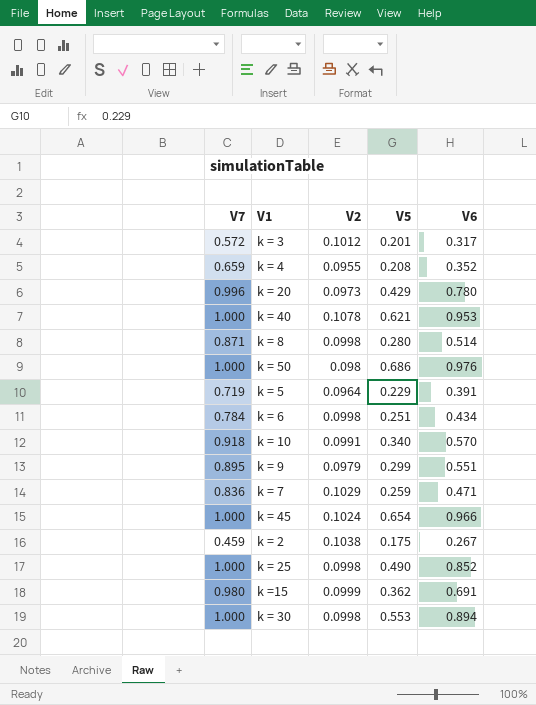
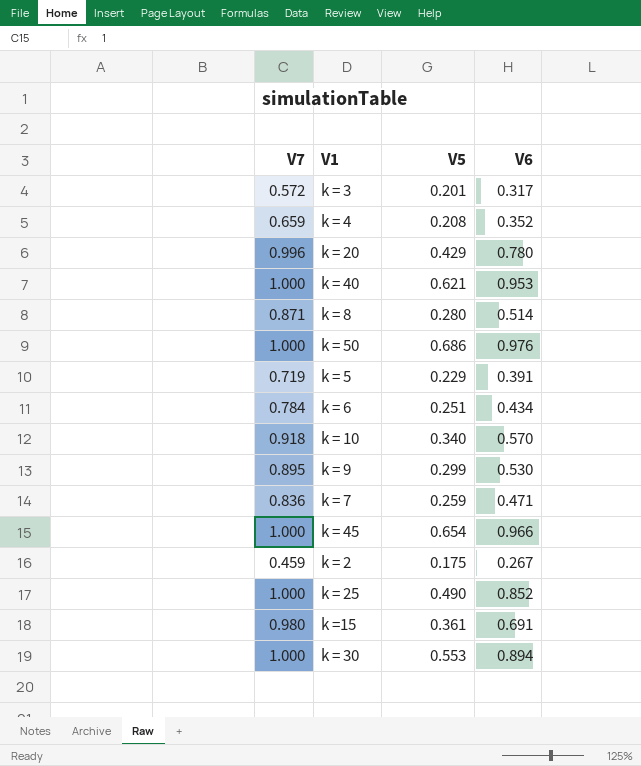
column V2 | position: 3 -> none
k = 9 | V6: 0.551 -> 0.530
k =15 | V5: 0.362 -> 0.361

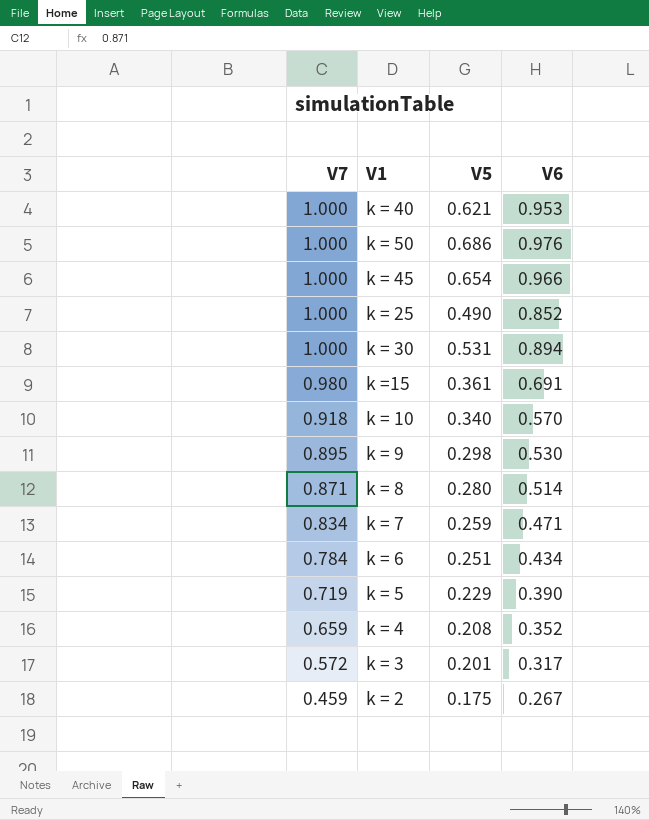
row order: none -> V7 descending
row k = 20: 0.996 | 0.429 | 0.780 -> none
k = 30 | V5: 0.553 -> 0.531
k = 9 | V5: 0.299 -> 0.298
k = 7 | V7: 0.836 -> 0.834
k = 5 | V6: 0.391 -> 0.390

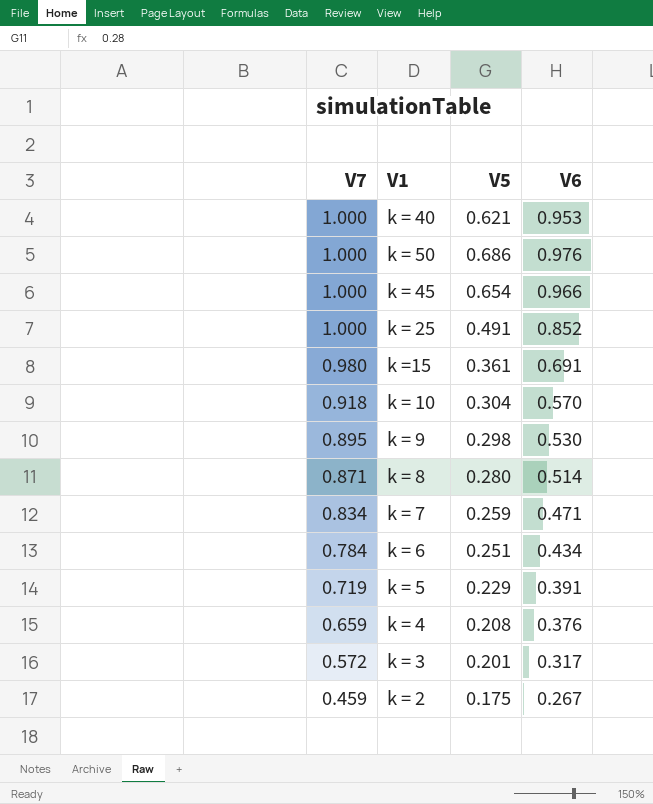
row k = 30: 1.000 | 0.531 | 0.894 -> none
k = 25 | V5: 0.490 -> 0.491
k = 10 | V5: 0.340 -> 0.304
k = 5 | V6: 0.390 -> 0.391
k = 4 | V6: 0.352 -> 0.376

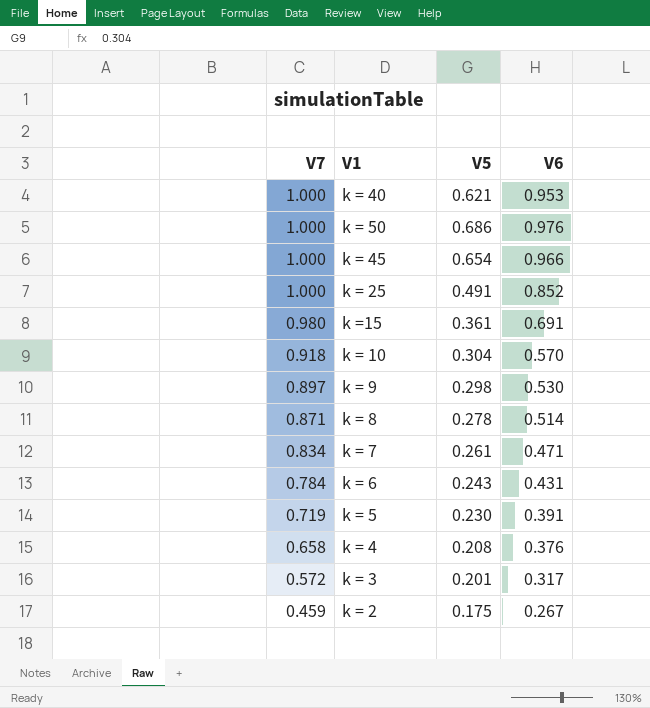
k = 9 | V7: 0.895 -> 0.897
k = 8 | V5: 0.280 -> 0.278
k = 7 | V5: 0.259 -> 0.261
k = 6 | V5: 0.251 -> 0.243
k = 6 | V6: 0.434 -> 0.431
k = 5 | V5: 0.229 -> 0.230
k = 4 | V7: 0.659 -> 0.658

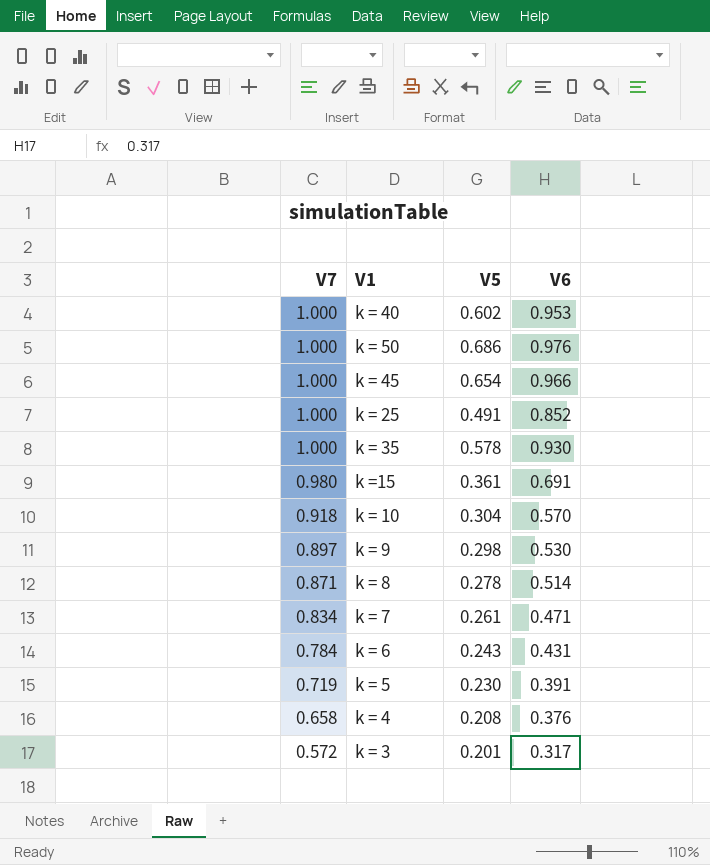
row k = 2: 0.459 | 0.175 | 0.267 -> none
k = 40 | V5: 0.621 -> 0.602
row k = 35: none -> 1.000 | 0.578 | 0.930

